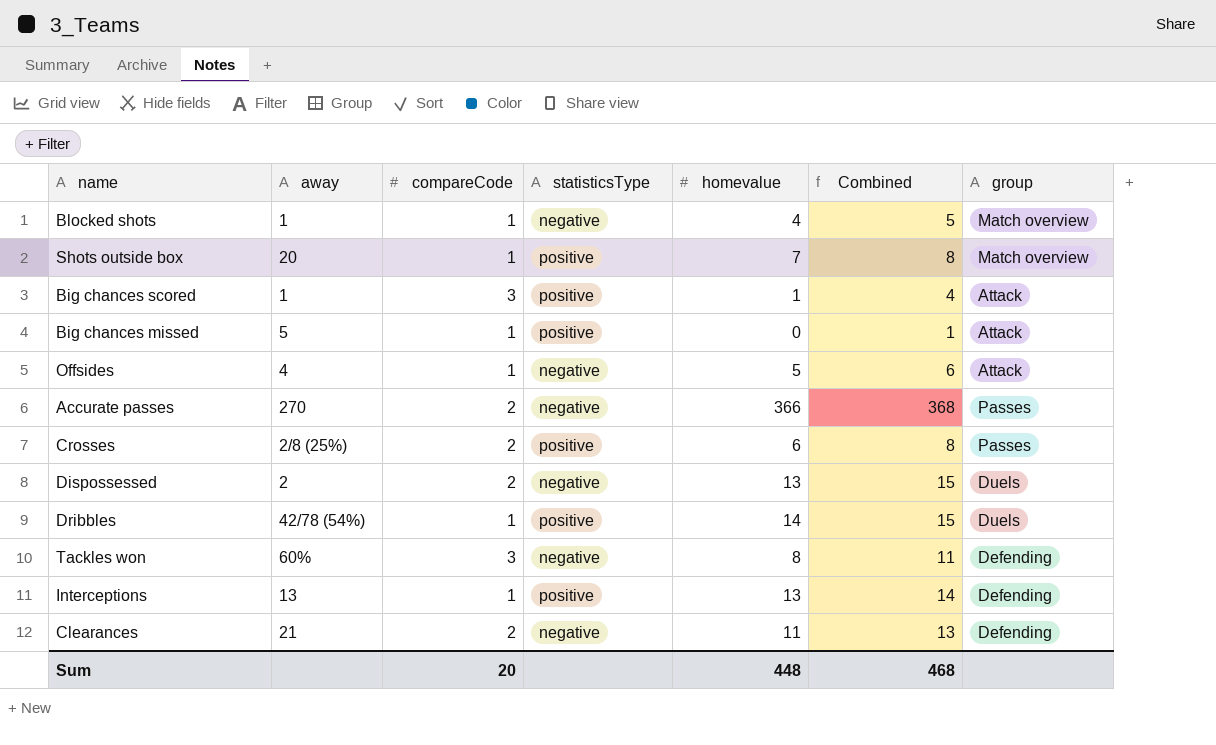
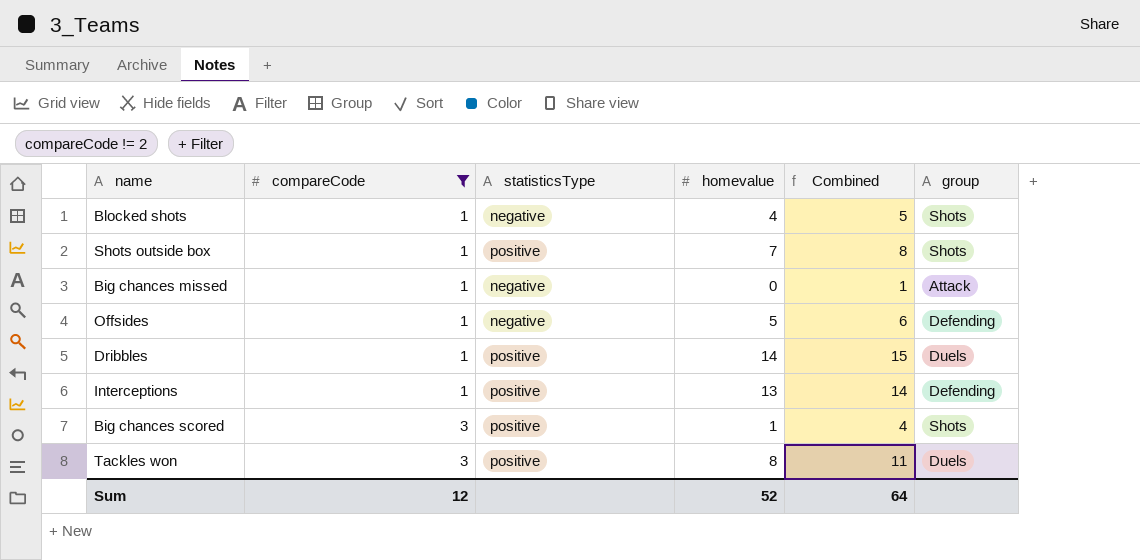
filter: none -> compareCode != 2
row order: none -> compareCode ascending
column away | position: 2 -> none
Blocked shots | group: Match overview -> Shots
Shots outside box | group: Match overview -> Shots
Big chances missed | statisticsType: positive -> negative
Offsides | group: Attack -> Defending
Big chances scored | group: Attack -> Shots
Tackles won | statisticsType: negative -> positive
Tackles won | group: Defending -> Duels
Sum | compareCode: 20 -> 12
Sum | homevalue: 448 -> 52
Sum | Combined: 468 -> 64

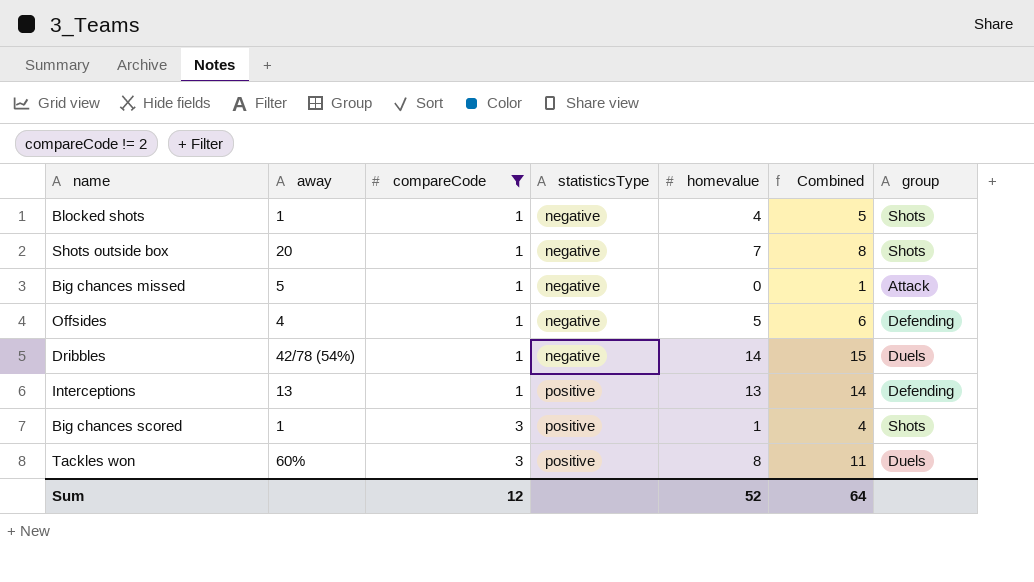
column away | position: none -> 2
Shots outside box | statisticsType: positive -> negative
Dribbles | statisticsType: positive -> negative

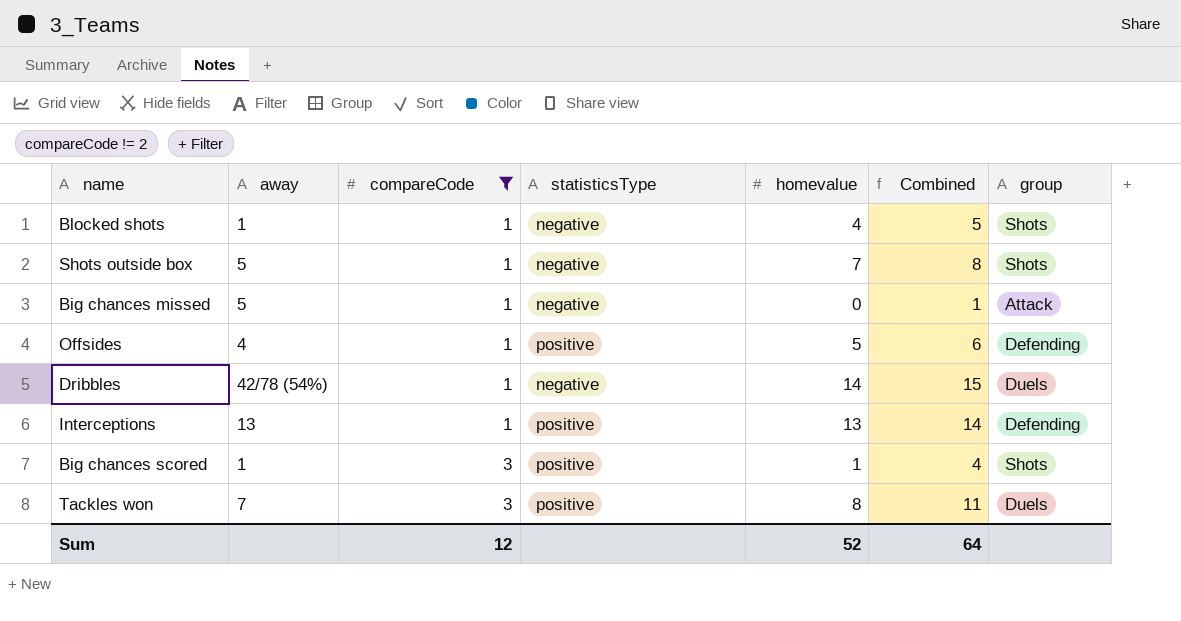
Shots outside box | away: 20 -> 5
Offsides | statisticsType: negative -> positive
Tackles won | away: 60% -> 7

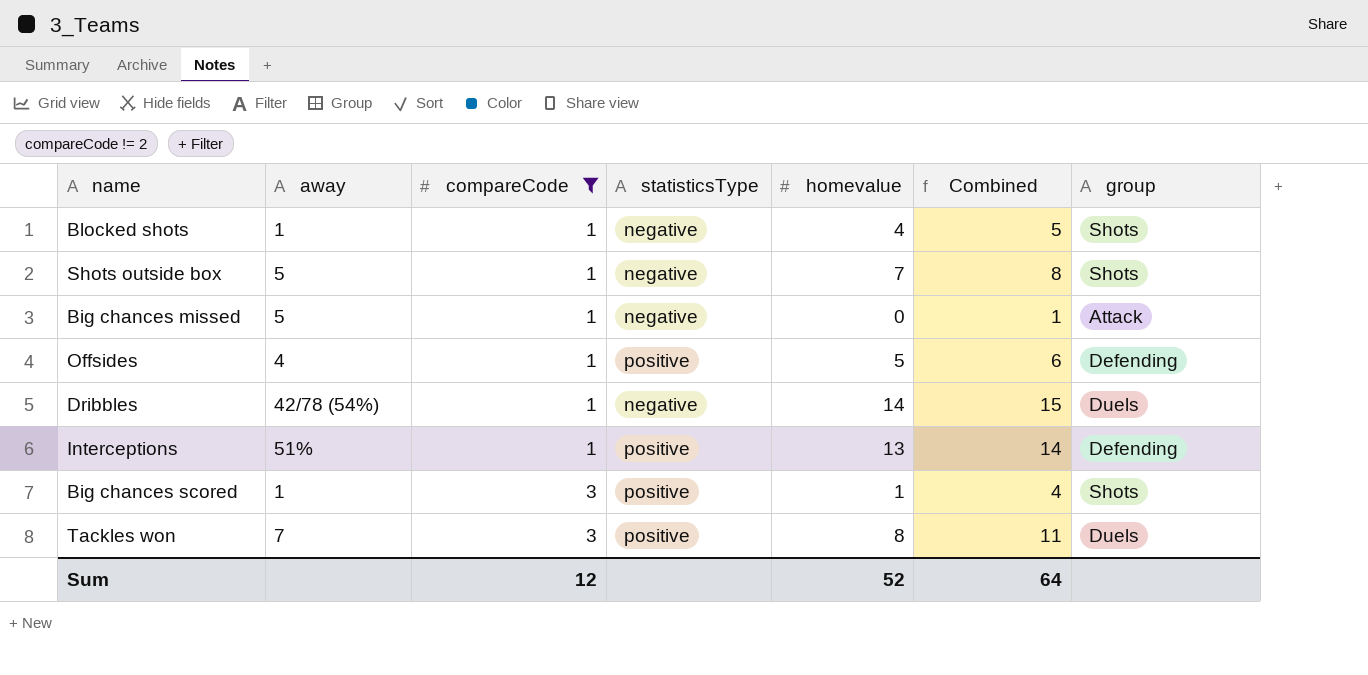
Interceptions | away: 13 -> 51%

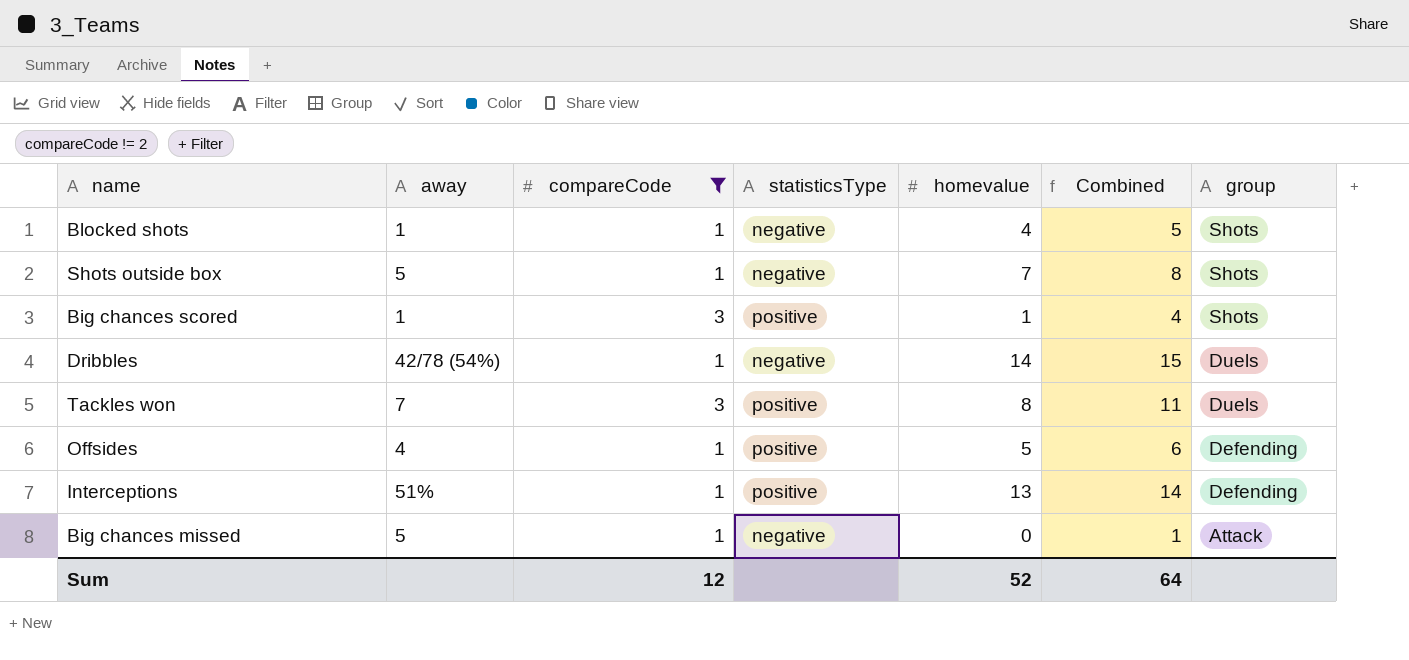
row order: compareCode ascending -> group descending

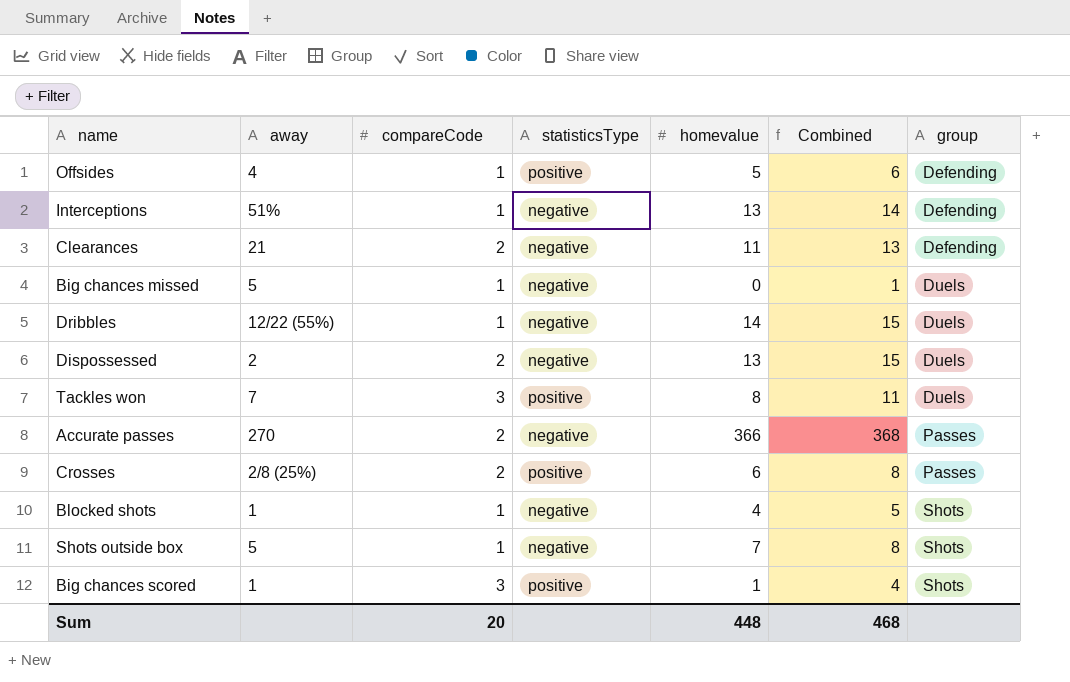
filter: compareCode != 2 -> none
row order: group descending -> group ascending
Interceptions | statisticsType: positive -> negative
Big chances missed | group: Attack -> Duels
Dribbles | away: 42/78 (54%) -> 12/22 (55%)
Sum | compareCode: 12 -> 20
Sum | homevalue: 52 -> 448
Sum | Combined: 64 -> 468

